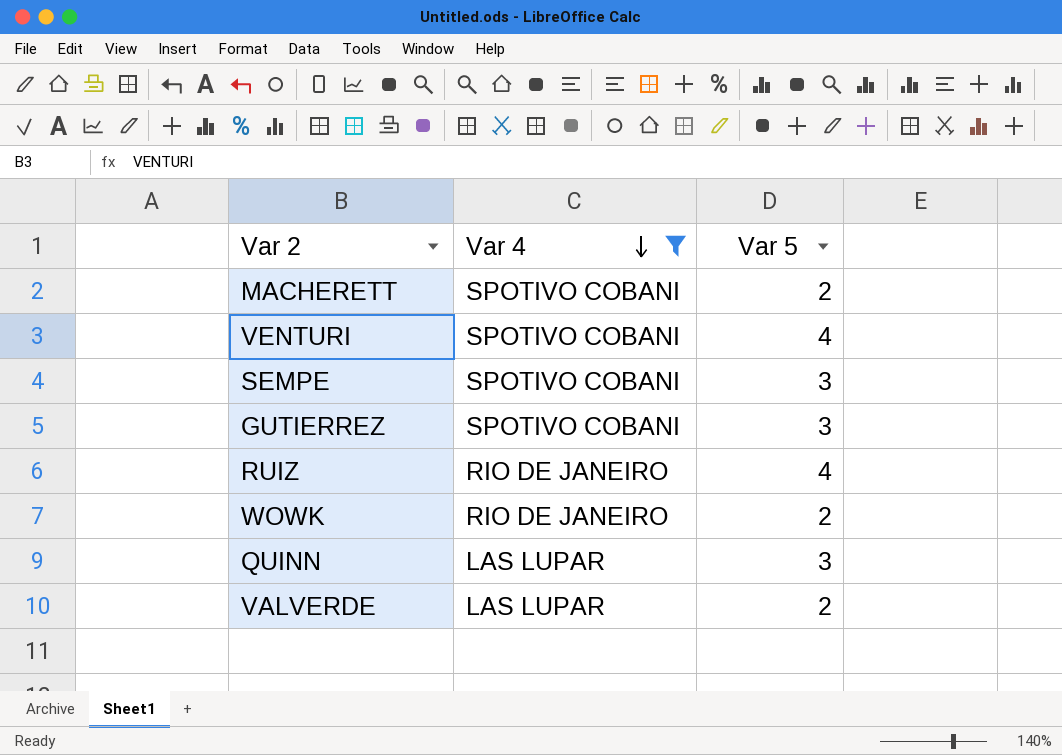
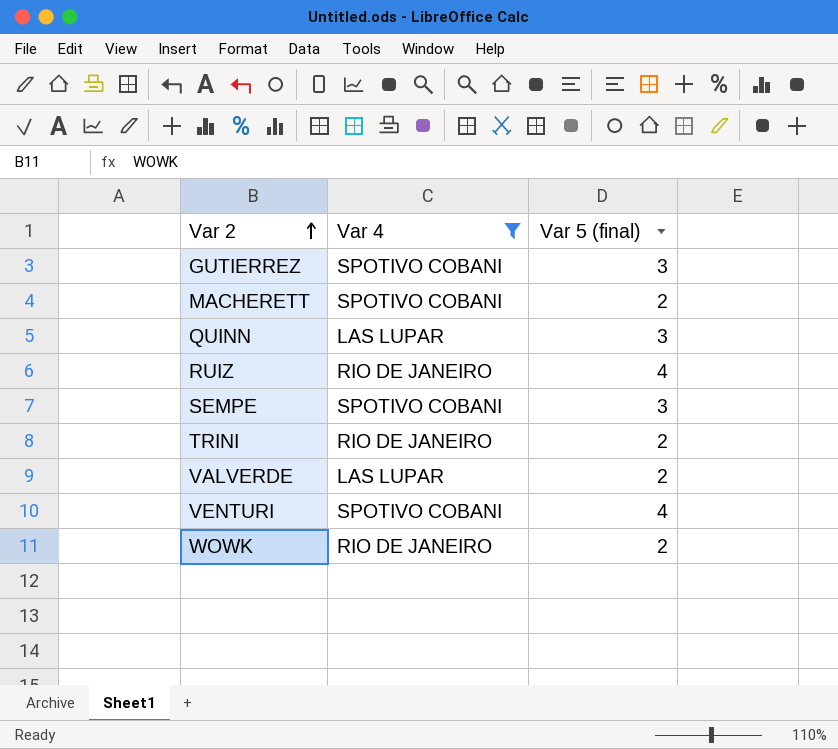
row order: Var 4 descending -> Var 2 ascending
column name: Var 5 -> Var 5 (final)
row TRINI: none -> RIO DE JANEIRO | 2

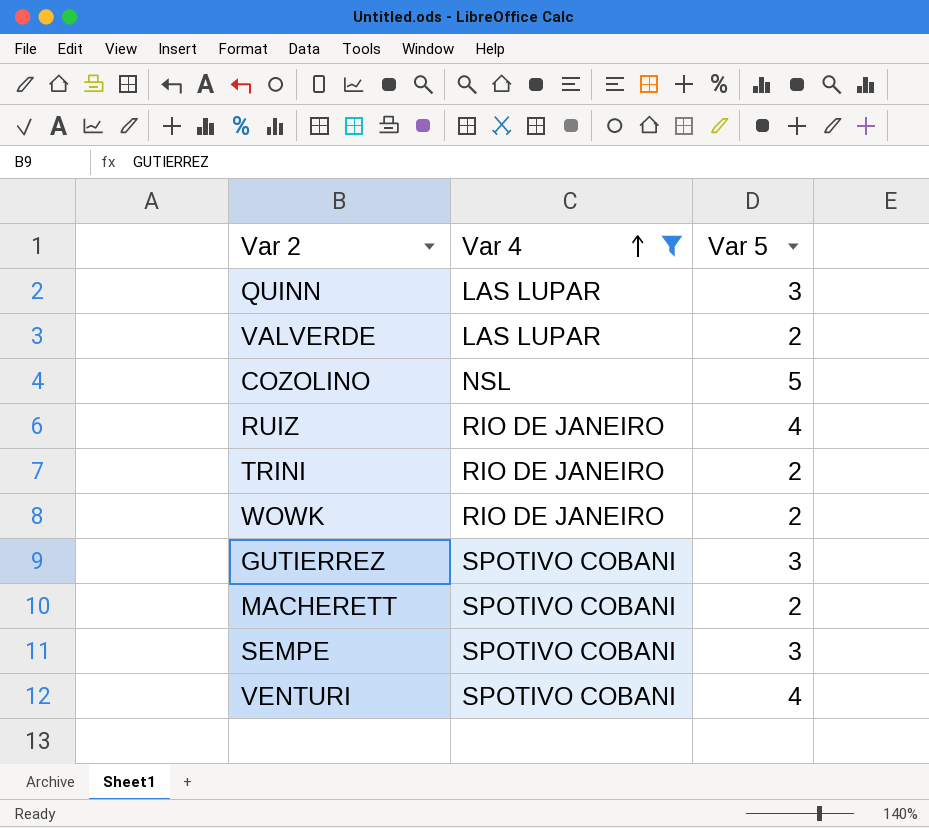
row order: Var 2 ascending -> Var 4 ascending
column name: Var 5 (final) -> Var 5
row COZOLINO: none -> NSL | 5

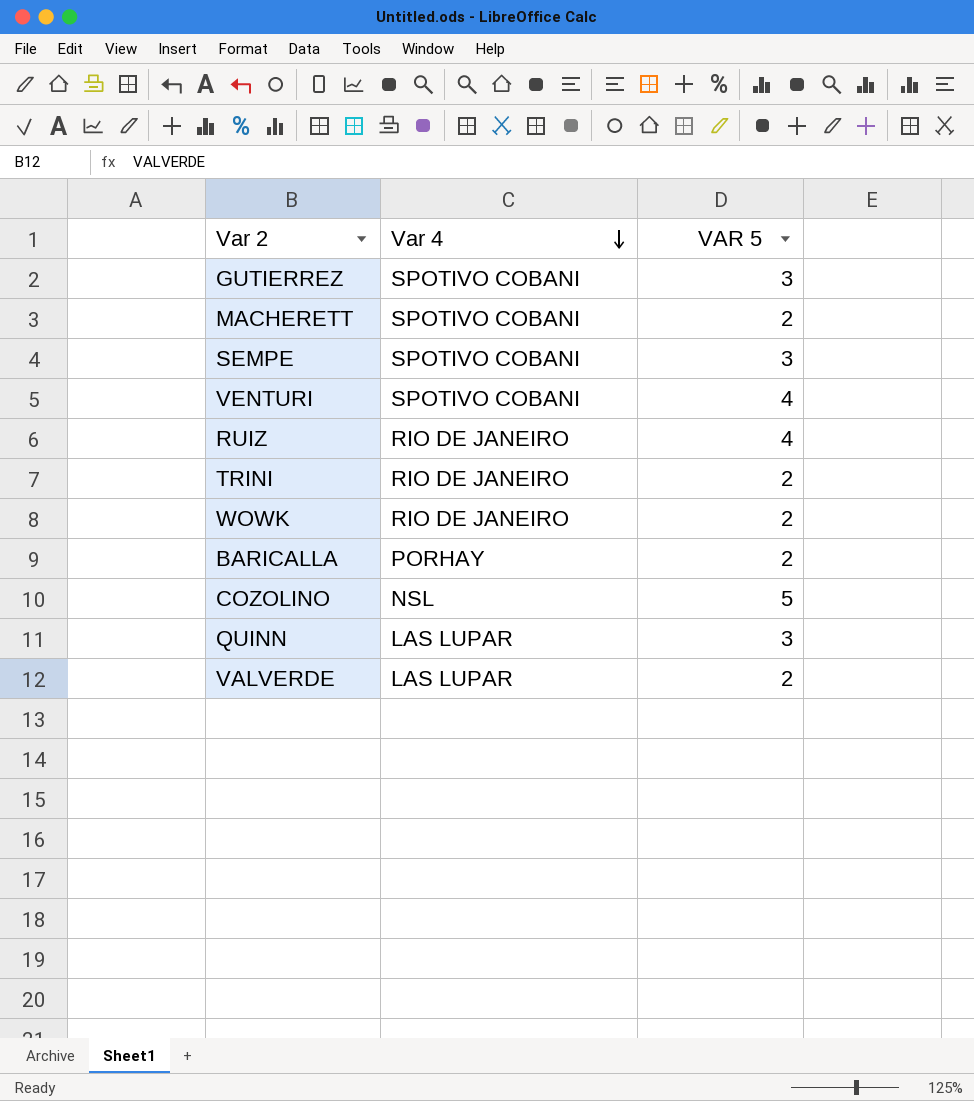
filter: Var 4 != PORHAY -> none
row order: Var 4 ascending -> Var 4 descending
column name: Var 5 -> VAR 5

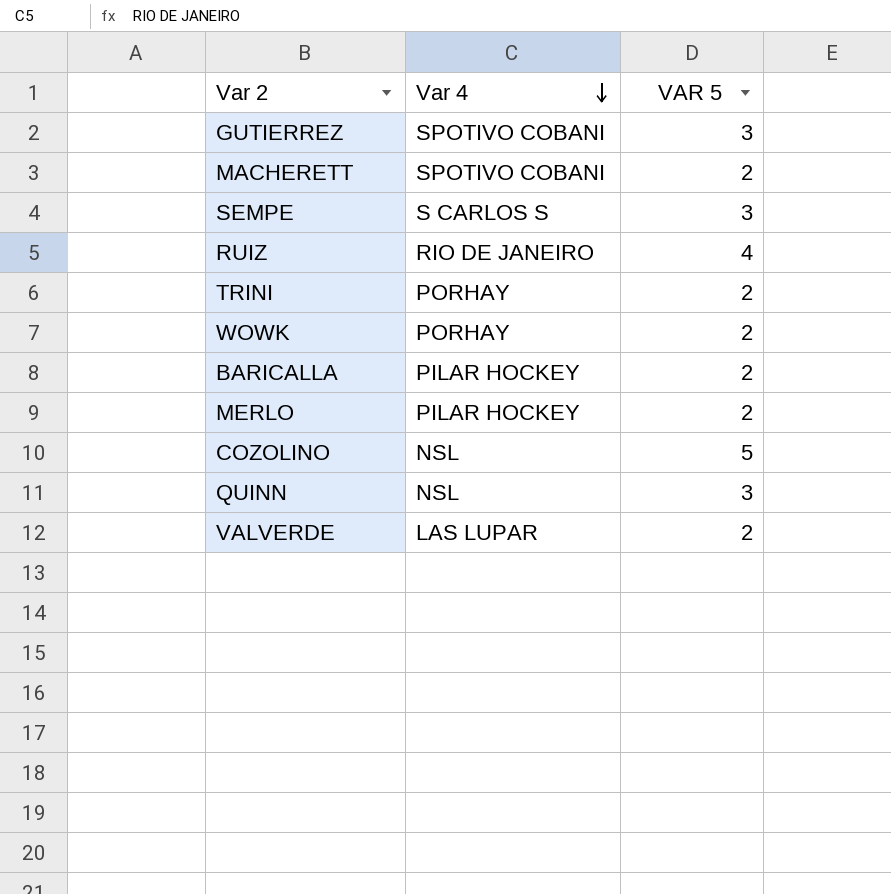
row VENTURI: SPOTIVO COBANI | 4 -> none
SEMPE | Var 4: SPOTIVO COBANI -> S CARLOS S
TRINI | Var 4: RIO DE JANEIRO -> PORHAY
WOWK | Var 4: RIO DE JANEIRO -> PORHAY
BARICALLA | Var 4: PORHAY -> PILAR HOCKEY
row MERLO: none -> PILAR HOCKEY | 2
QUINN | Var 4: LAS LUPAR -> NSL

